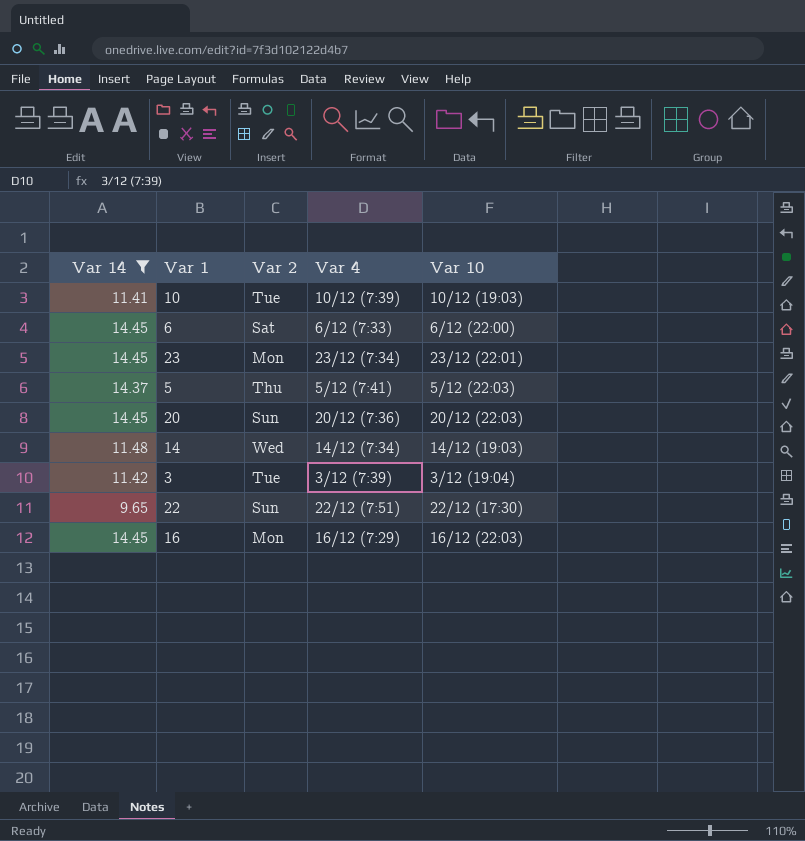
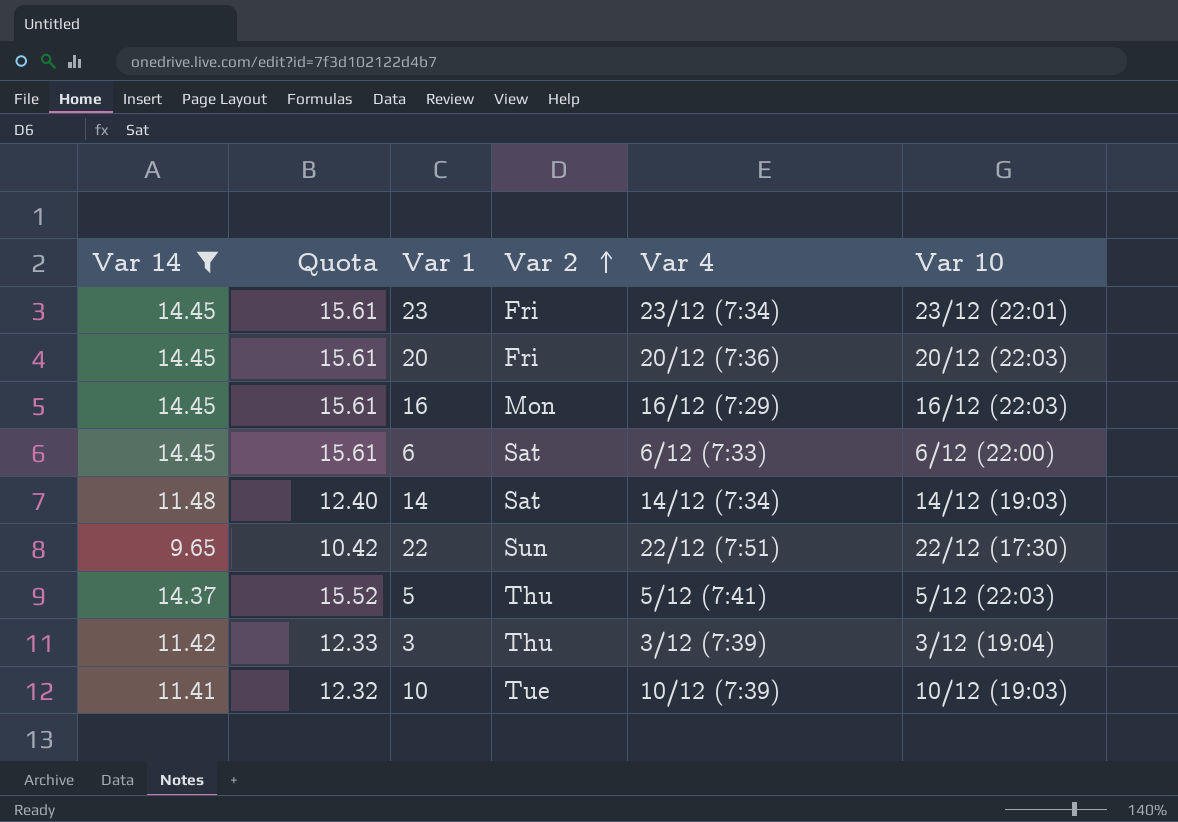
row order: none -> Var 2 ascending
column Quota | formula: none -> [Var 14] * 1.08
23 | Var 2: Mon -> Fri
20 | Var 2: Sun -> Fri
14 | Var 2: Wed -> Sat
3 | Var 2: Tue -> Thu

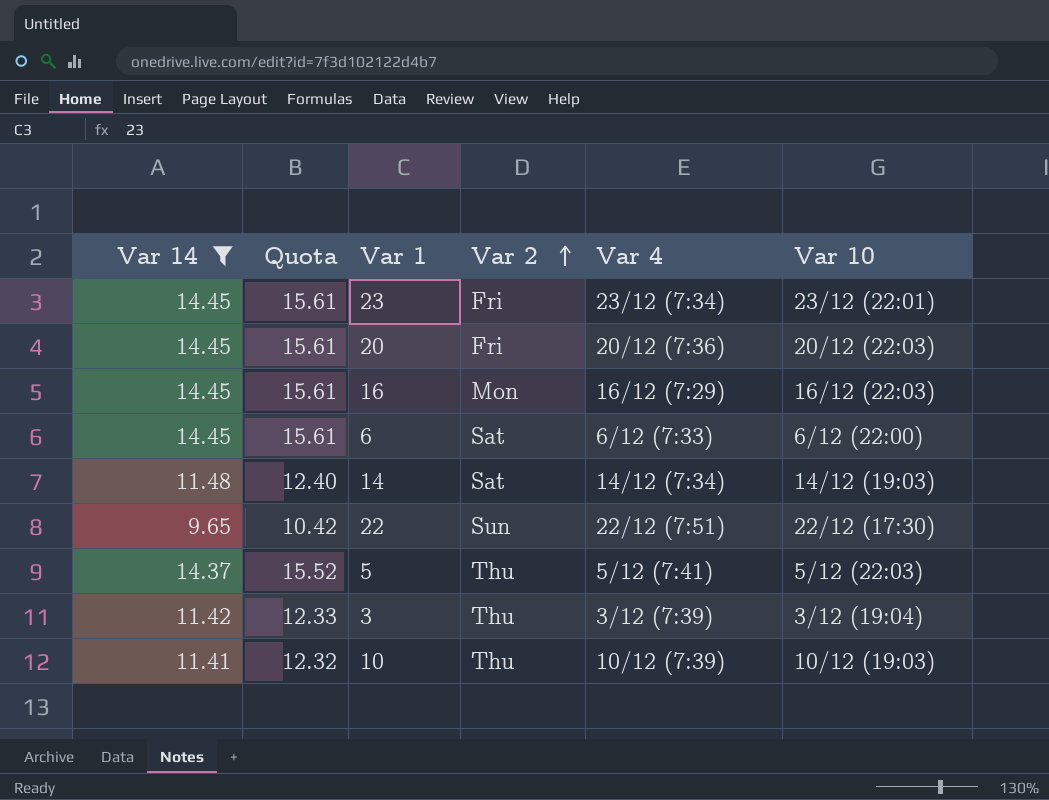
10 | Var 2: Tue -> Thu

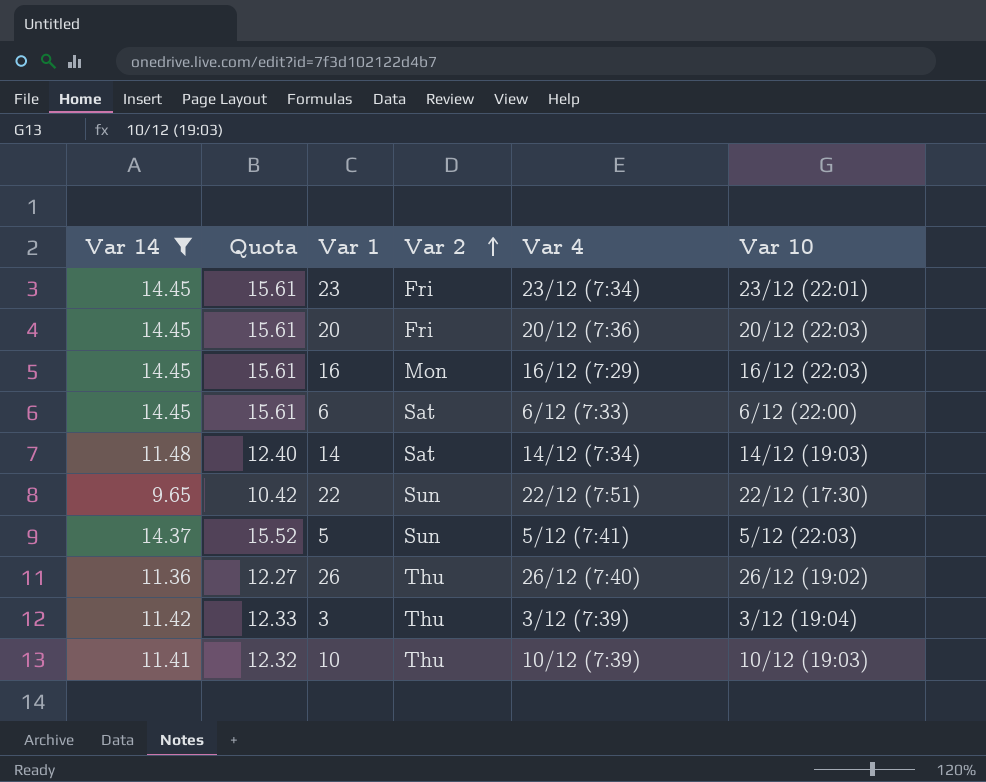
5 | Var 2: Thu -> Sun
row 26: none -> 11.36 | 12.27 | Thu | 26/12 (7:40) | 26/12 (19:02)

